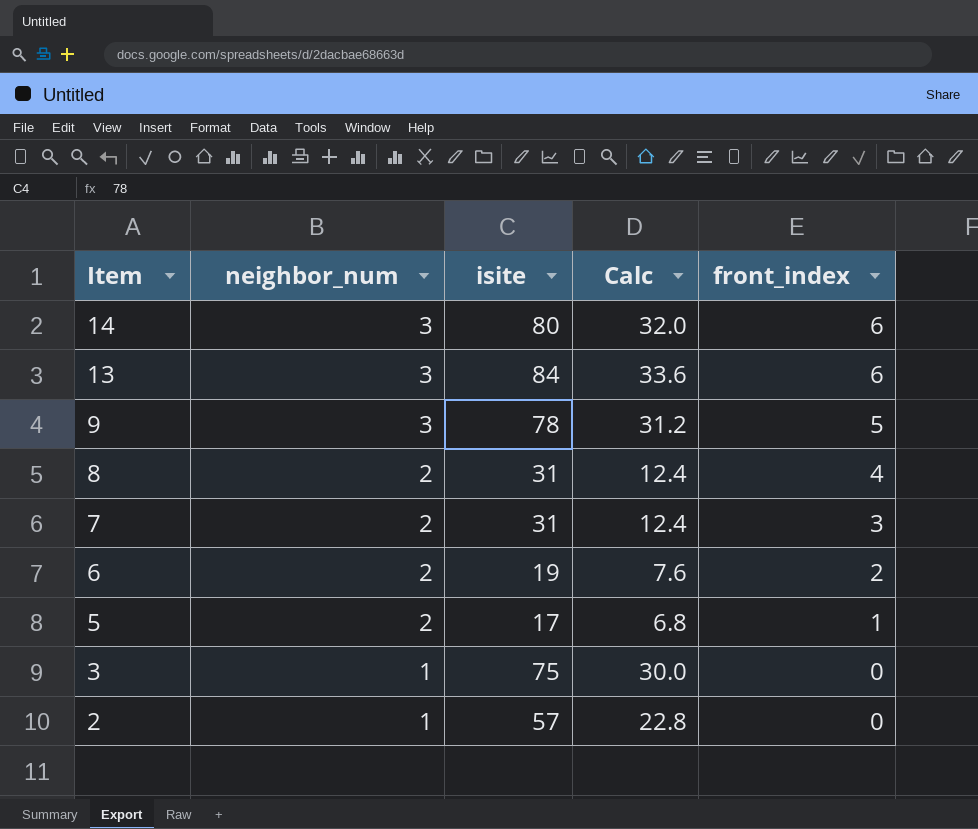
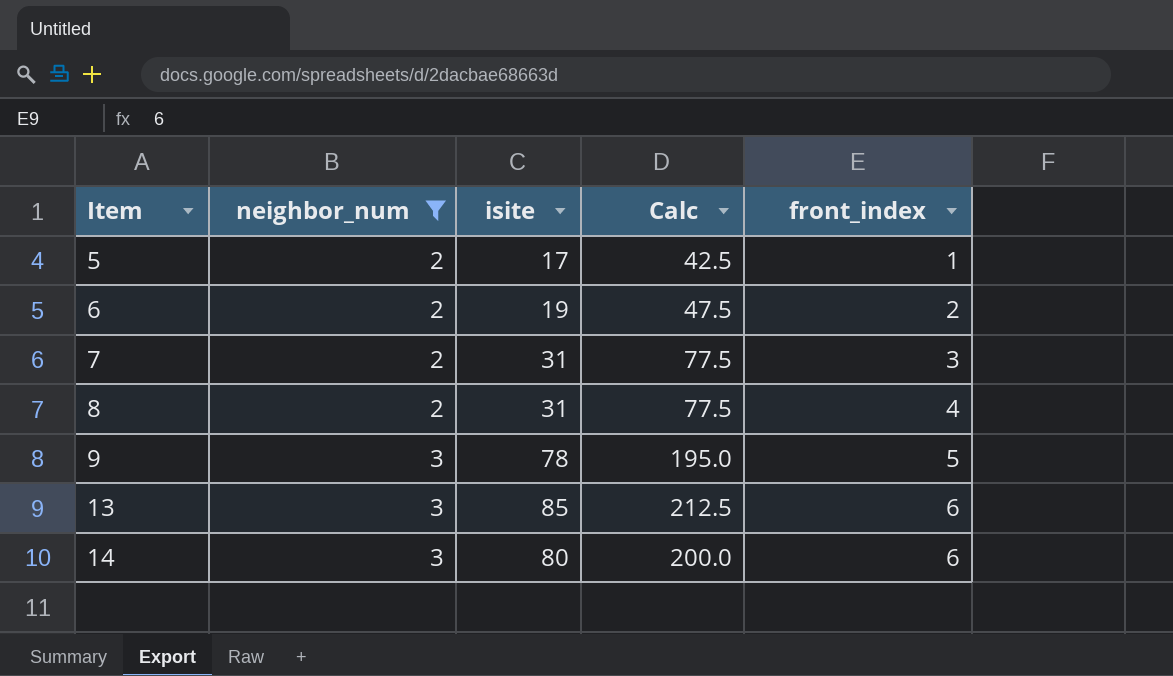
filter: none -> neighbor_num != 1
row order: Item descending -> Item ascending
column Calc | formula: [isite] * 0.4 -> [isite] * 2.5
13 | isite: 84 -> 85

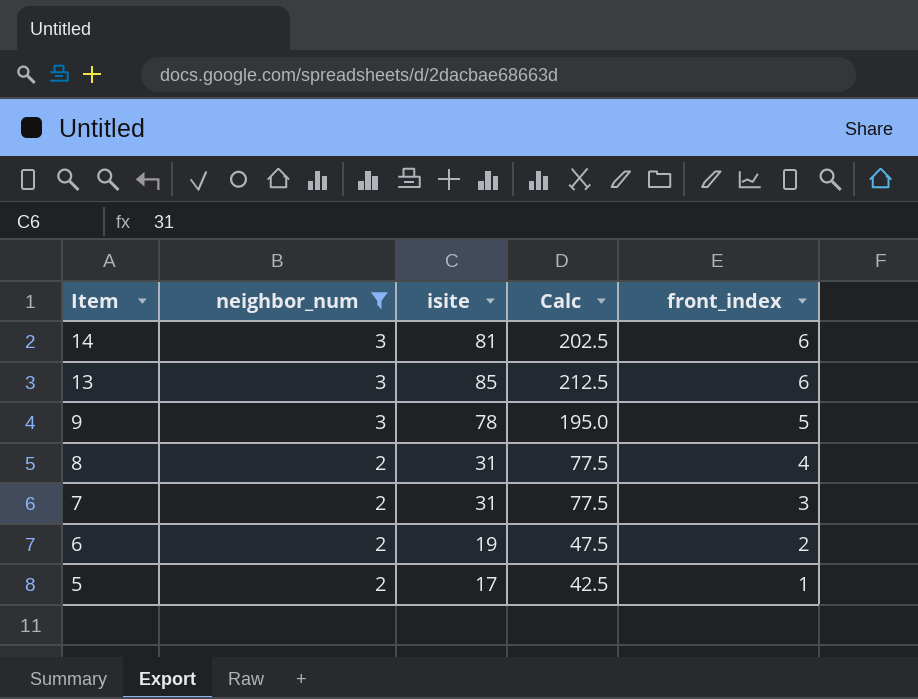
row order: Item ascending -> Item descending
14 | isite: 80 -> 81
14 | Calc: 200.0 -> 202.5

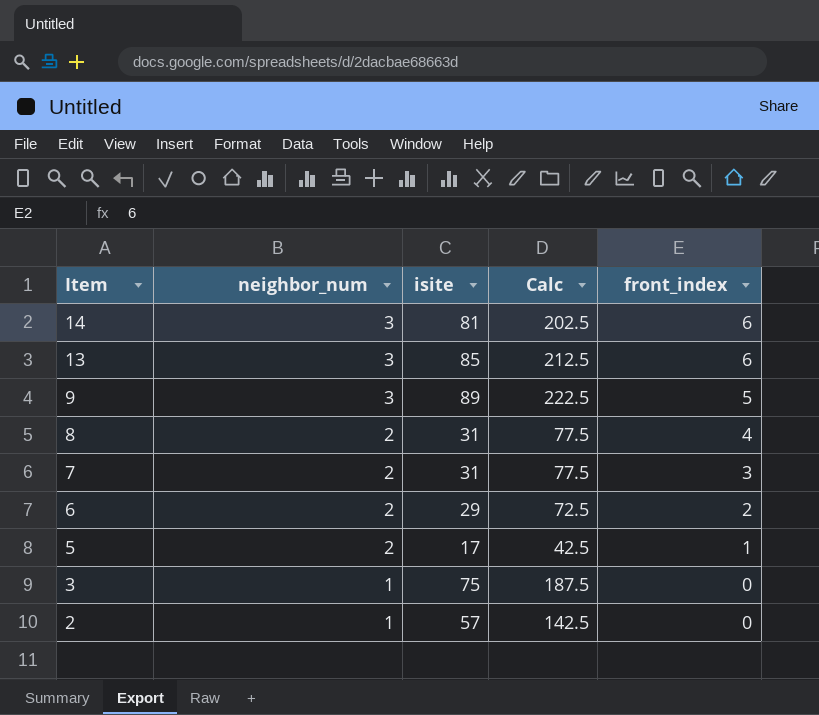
filter: neighbor_num != 1 -> none
9 | isite: 78 -> 89
9 | Calc: 195.0 -> 222.5
6 | isite: 19 -> 29
6 | Calc: 47.5 -> 72.5

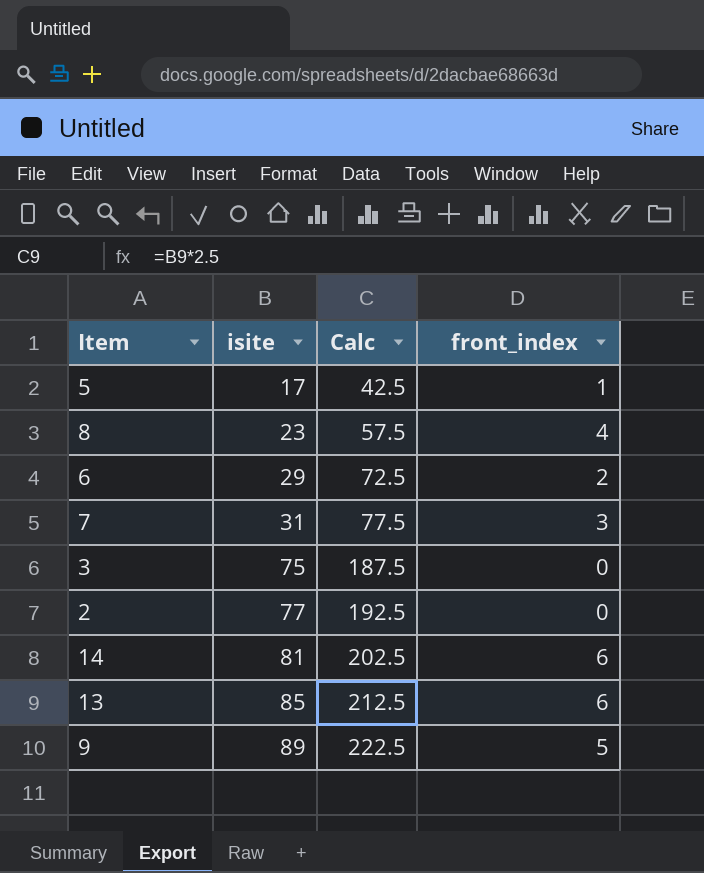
row order: Item descending -> isite ascending
column neighbor_num | position: 2 -> none
8 | isite: 31 -> 23
8 | Calc: 77.5 -> 57.5
2 | isite: 57 -> 77
2 | Calc: 142.5 -> 192.5

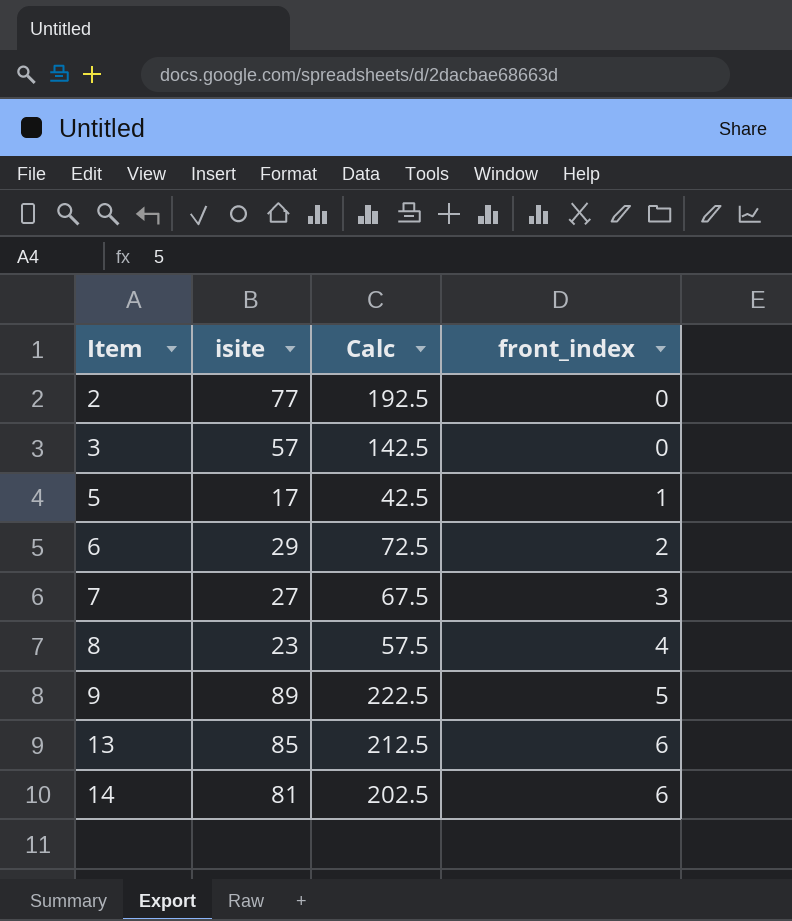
row order: isite ascending -> Item ascending
3 | isite: 75 -> 57
3 | Calc: 187.5 -> 142.5
7 | isite: 31 -> 27
7 | Calc: 77.5 -> 67.5

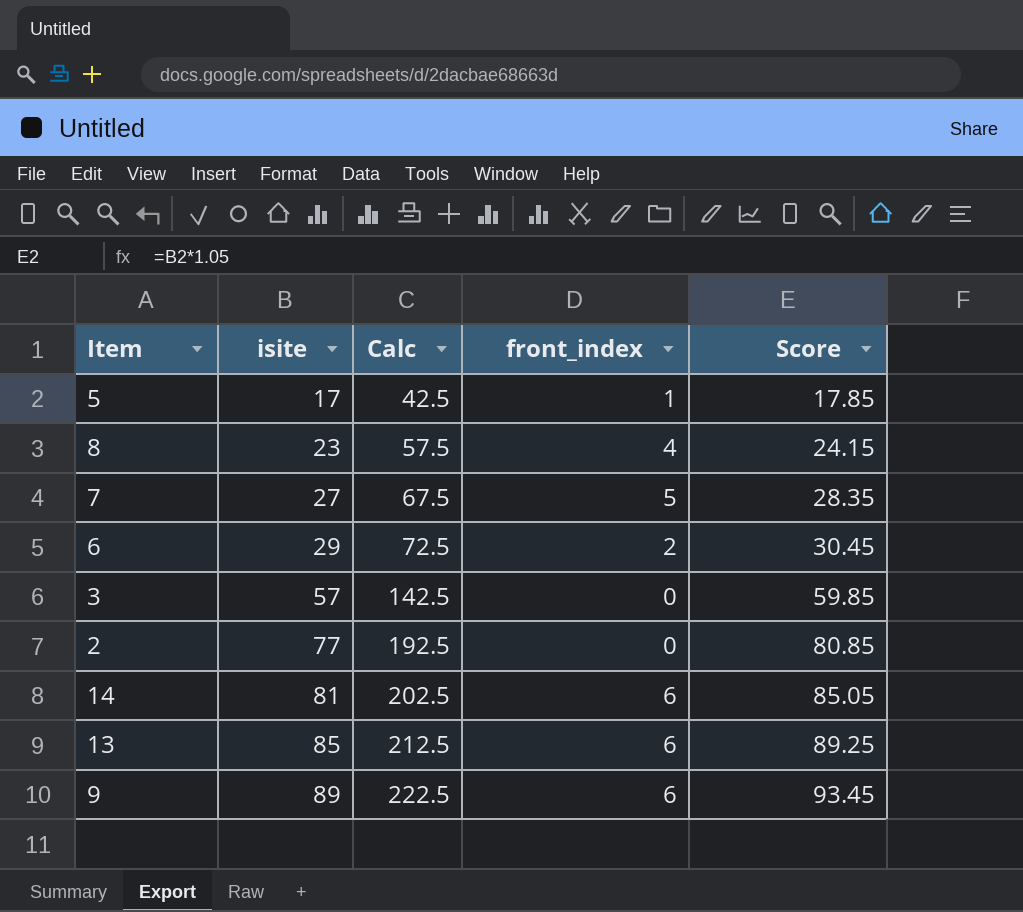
row order: Item ascending -> isite ascending
column Score | formula: none -> [isite] * 1.05
7 | front_index: 3 -> 5
9 | front_index: 5 -> 6

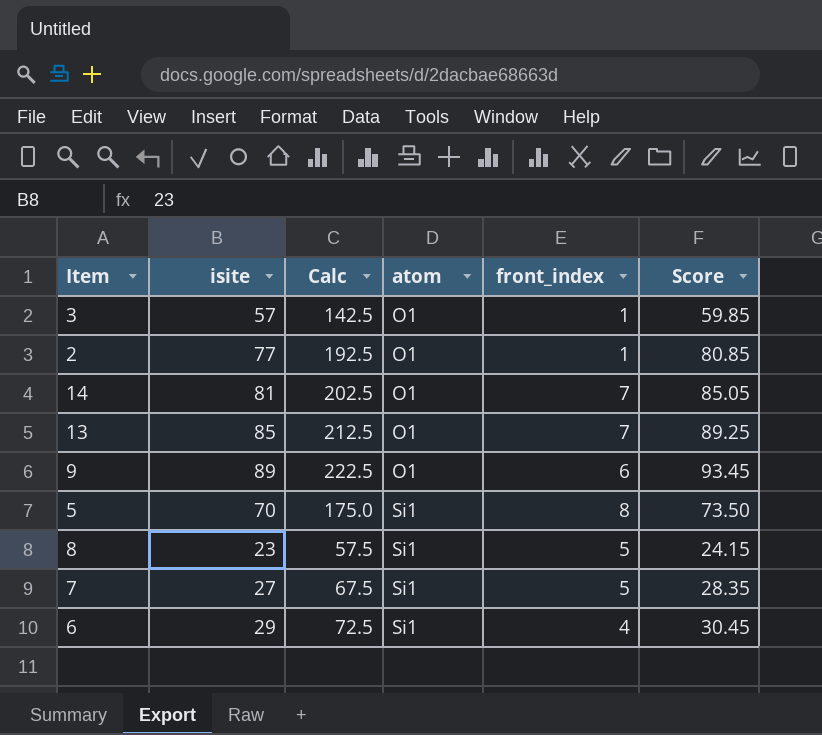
row order: isite ascending -> atom ascending
column atom | position: none -> 4
3 | front_index: 0 -> 1
2 | front_index: 0 -> 1
14 | front_index: 6 -> 7
13 | front_index: 6 -> 7
5 | isite: 17 -> 70
5 | Calc: 42.5 -> 175.0
5 | front_index: 1 -> 8
5 | Score: 17.85 -> 73.50
8 | front_index: 4 -> 5
6 | front_index: 2 -> 4

